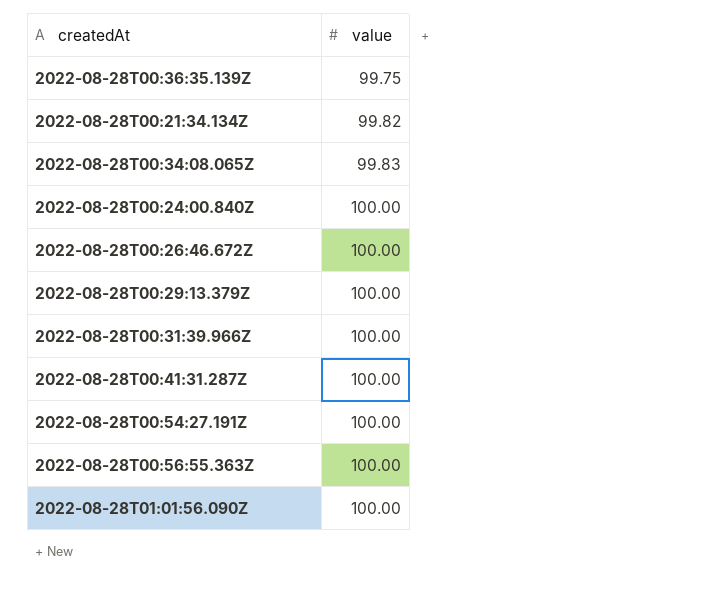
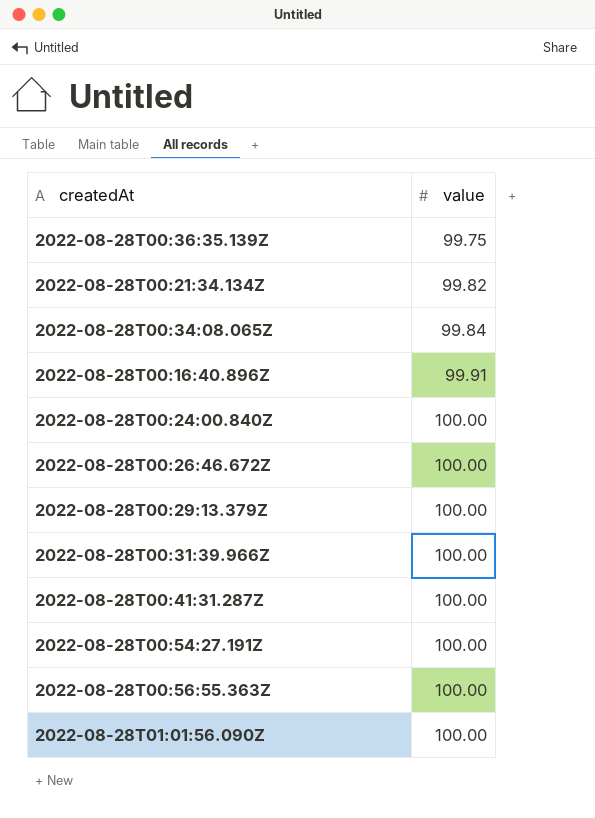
2022-08-28T00:34:08.065Z | value: 99.83 -> 99.84
row 2022-08-28T00:16:40.896Z: none -> 99.91

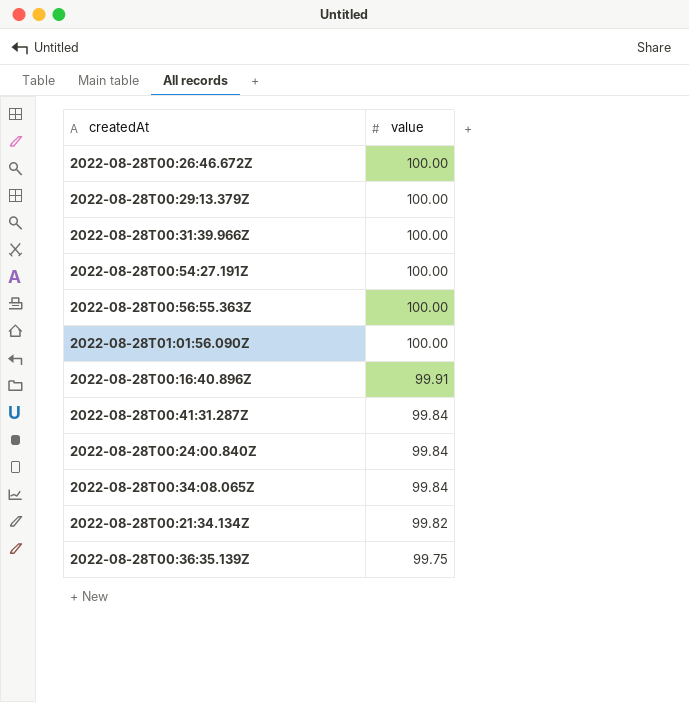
row order: value ascending -> value descending
2022-08-28T00:41:31.287Z | value: 100.00 -> 99.84
2022-08-28T00:24:00.840Z | value: 100.00 -> 99.84

